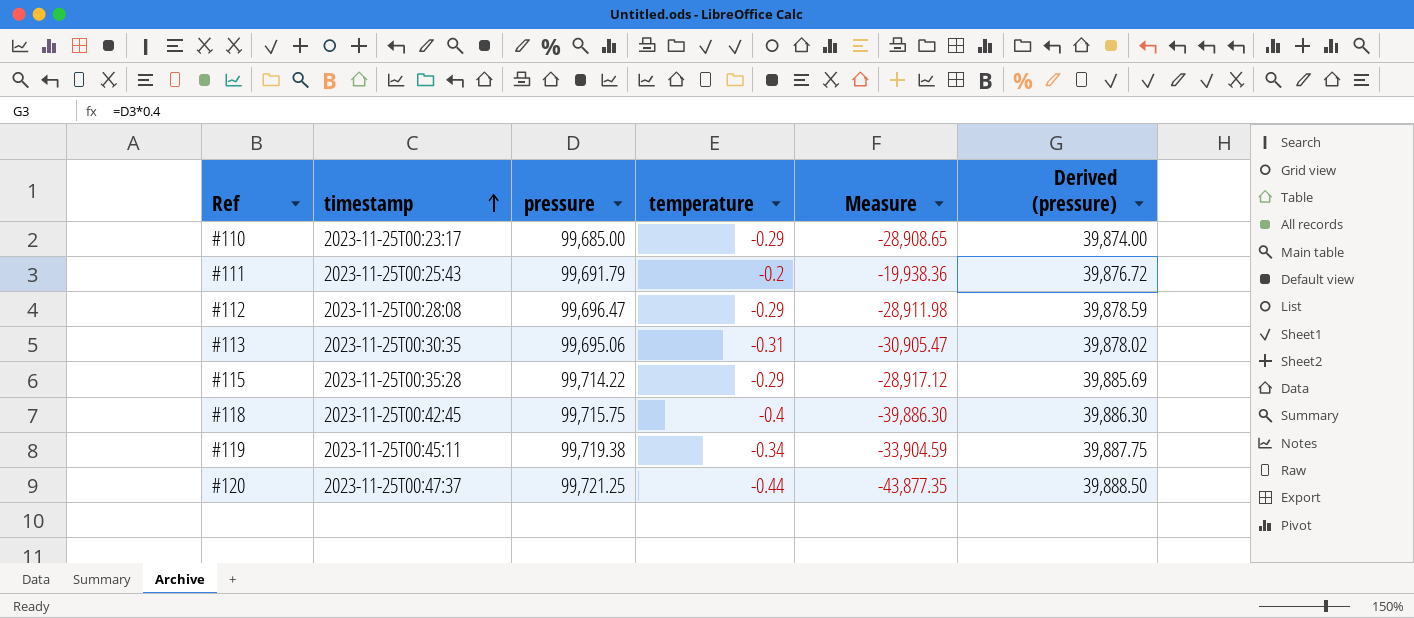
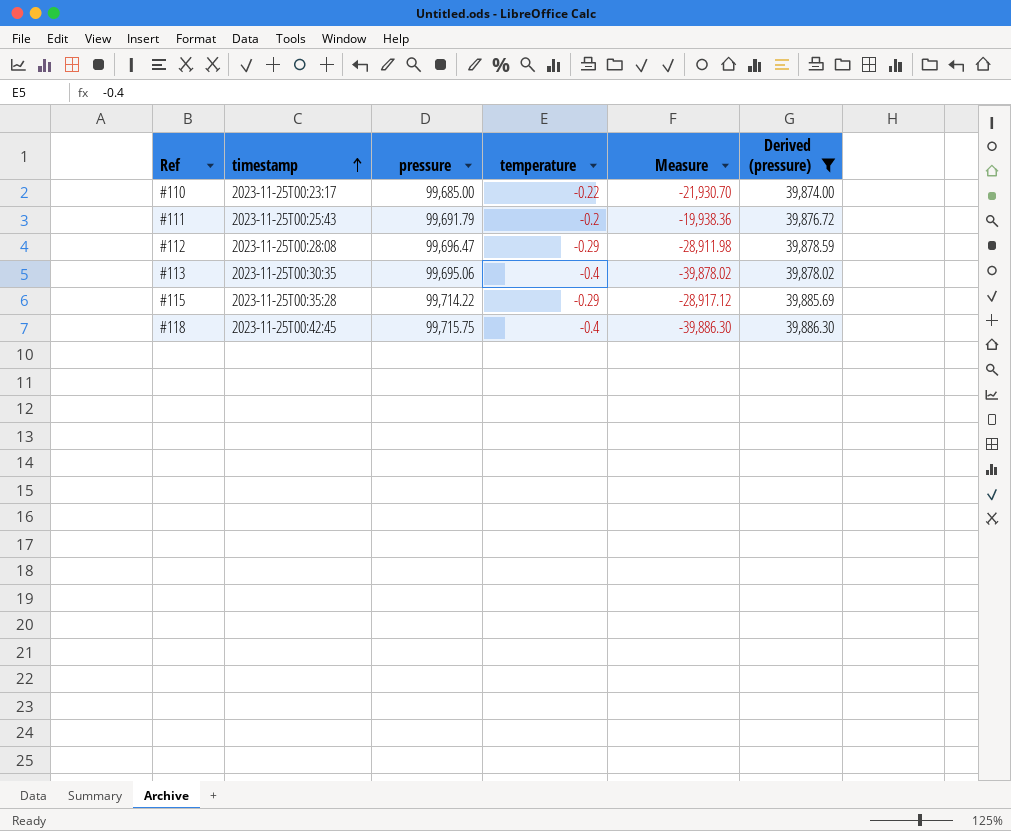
filter: none -> Derived (pressure) <= 39,886.30
#110 | temperature: -0.29 -> -0.22
#110 | Measure: -28,908.65 -> -21,930.70
#113 | temperature: -0.31 -> -0.4
#113 | Measure: -30,905.47 -> -39,878.02

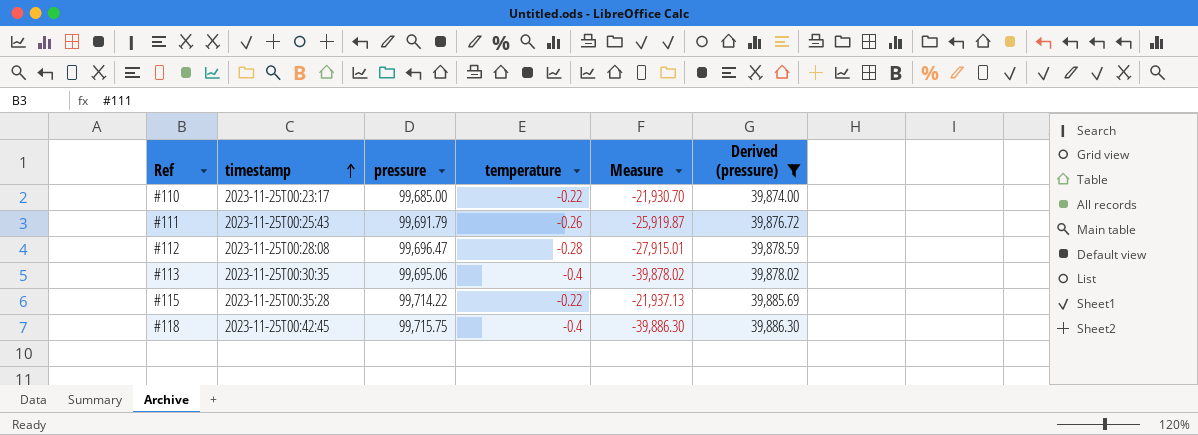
#111 | temperature: -0.2 -> -0.26
#111 | Measure: -19,938.36 -> -25,919.87
#112 | temperature: -0.29 -> -0.28
#112 | Measure: -28,911.98 -> -27,915.01
#115 | temperature: -0.29 -> -0.22
#115 | Measure: -28,917.12 -> -21,937.13

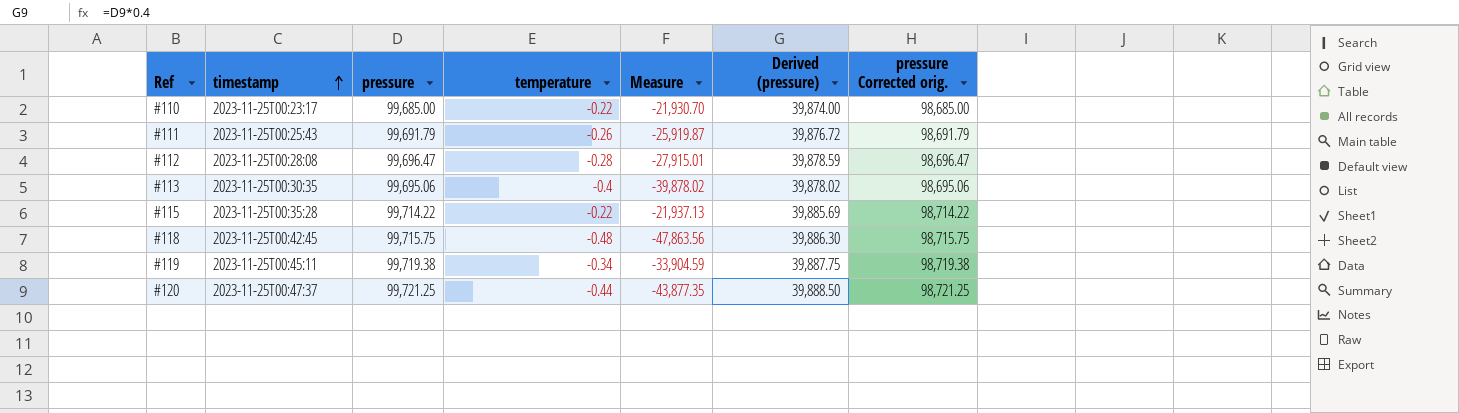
filter: Derived (pressure) <= 39,886.30 -> none
column pressure Corrected orig. | formula: none -> [pressure] - 1000
#118 | temperature: -0.4 -> -0.48
#118 | Measure: -39,886.30 -> -47,863.56

